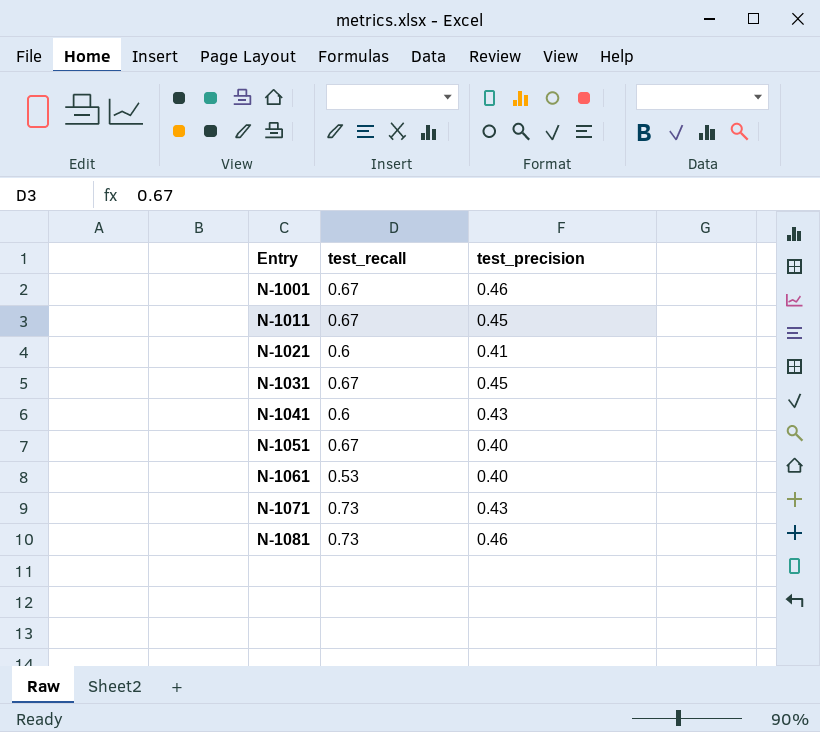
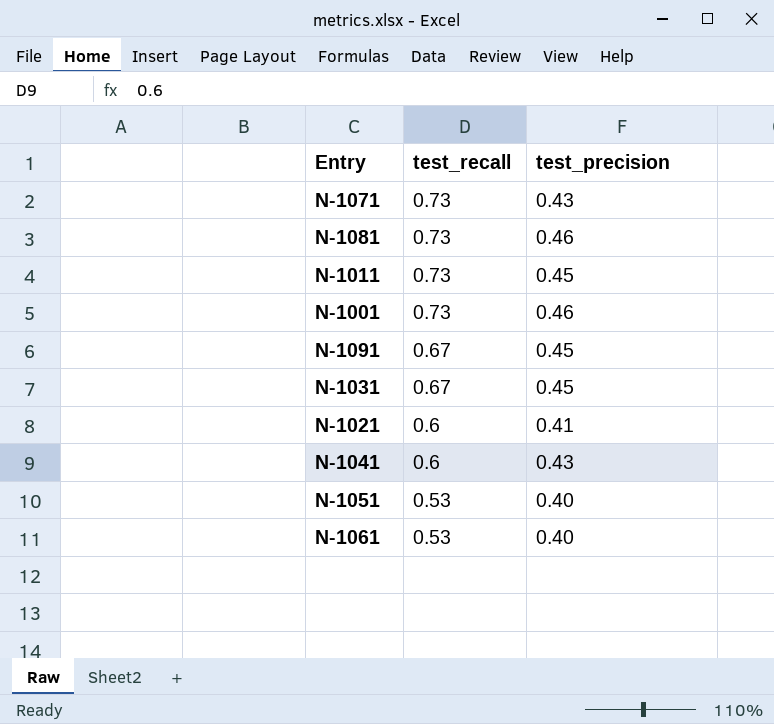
row order: Entry ascending -> test_recall descending
N-1011 | test_recall: 0.67 -> 0.73
N-1001 | test_recall: 0.67 -> 0.73
row N-1091: none -> 0.67 | 0.45
N-1051 | test_recall: 0.67 -> 0.53

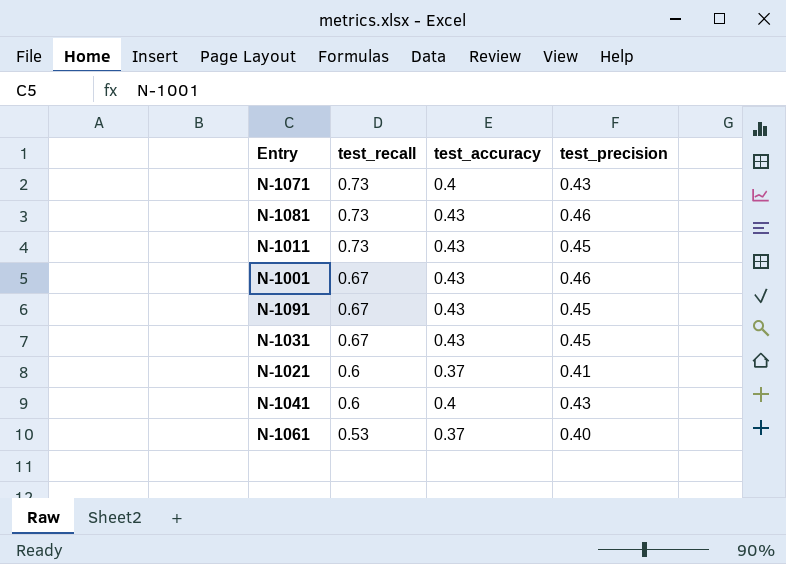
column test_accuracy | position: none -> 3
row N-1051: 0.53 | 0.40 -> none
N-1001 | test_recall: 0.73 -> 0.67

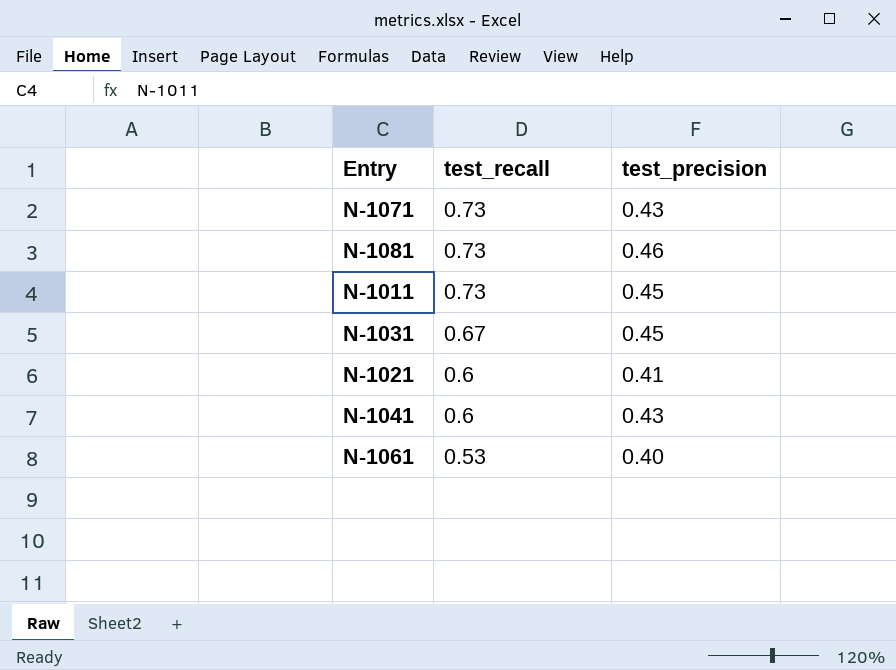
column test_accuracy | position: 3 -> none
row N-1001: 0.67 | 0.43 | 0.46 -> none
row N-1091: 0.67 | 0.43 | 0.45 -> none

